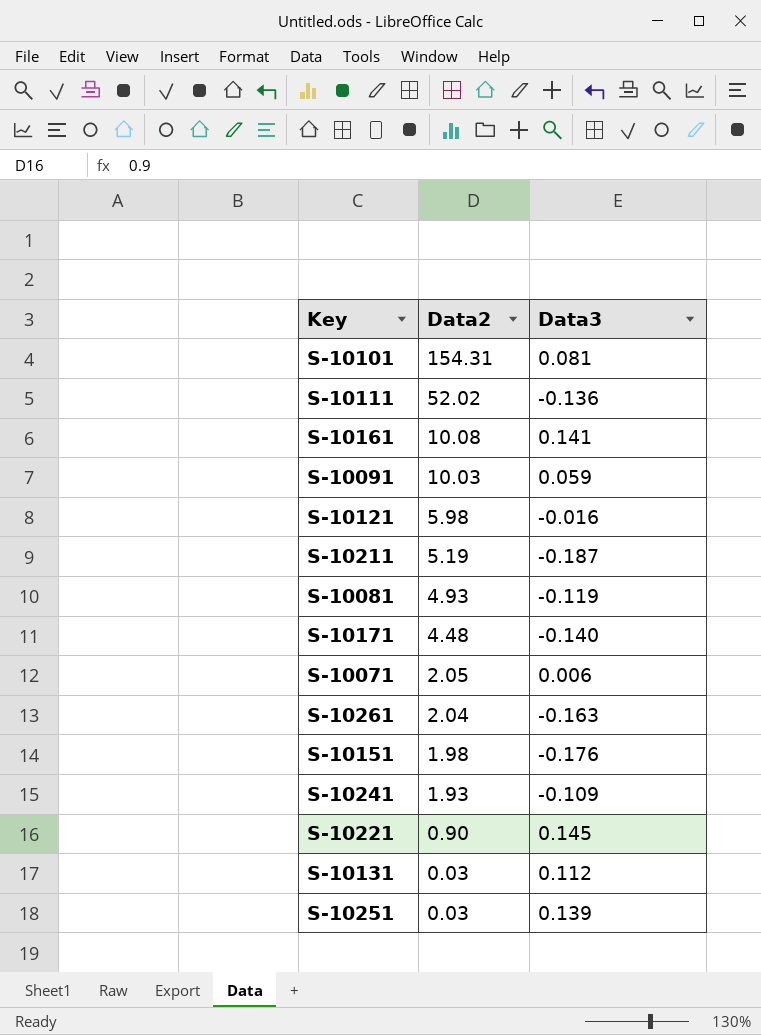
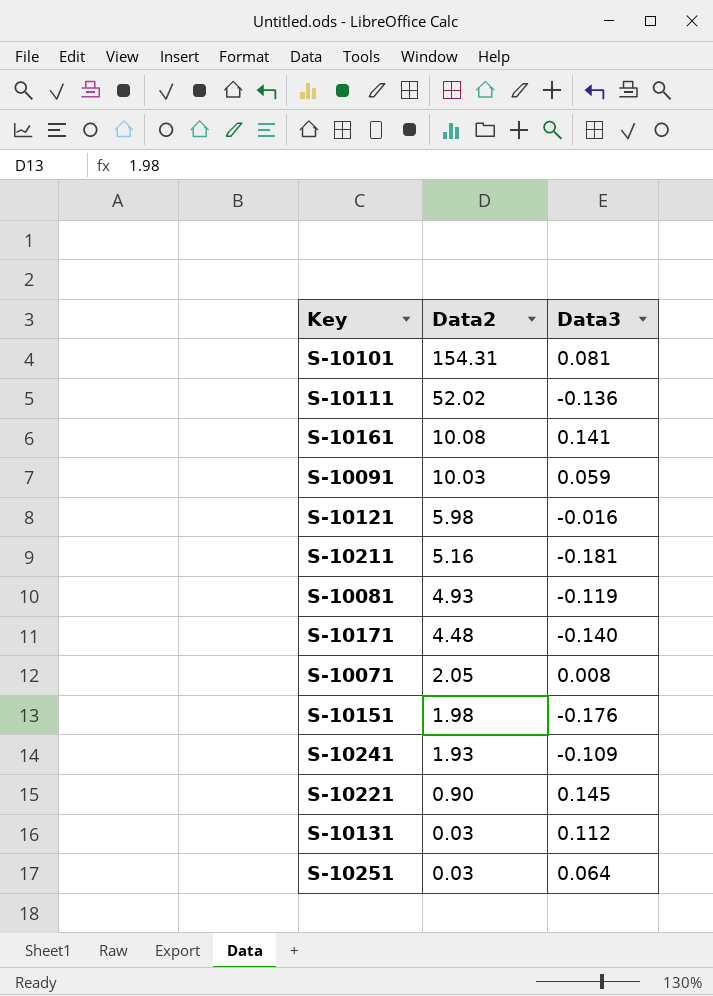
row S-10261: 2.04 | -0.163 -> none
S-10211 | Data2: 5.19 -> 5.16
S-10211 | Data3: -0.187 -> -0.181
S-10071 | Data3: 0.006 -> 0.008
S-10251 | Data3: 0.139 -> 0.064

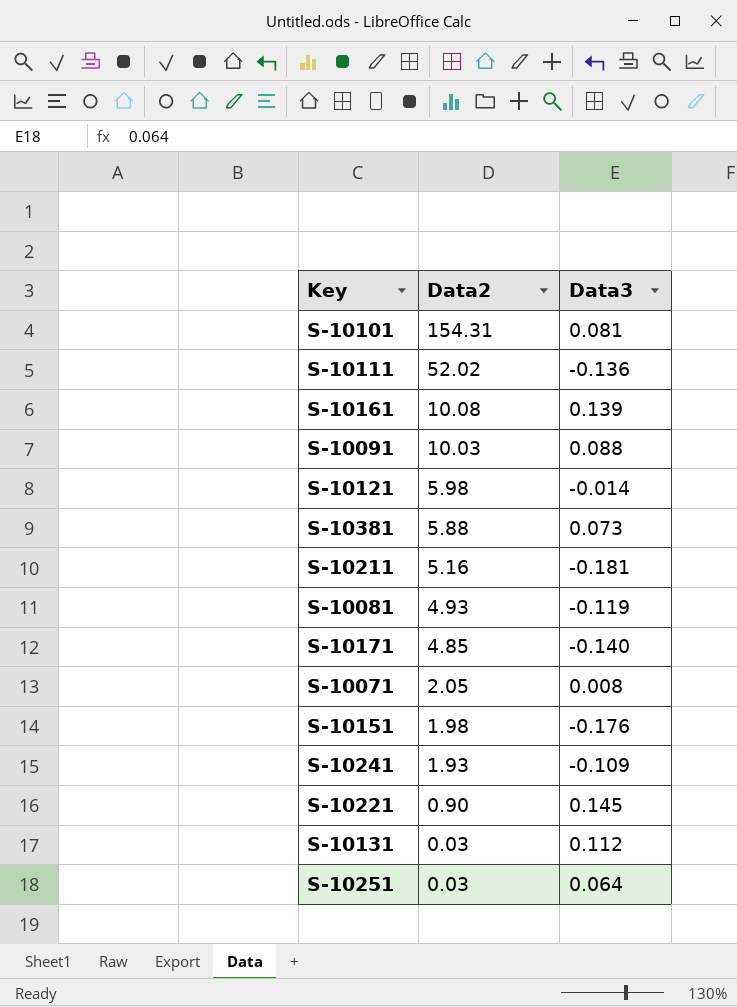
S-10161 | Data3: 0.141 -> 0.139
S-10091 | Data3: 0.059 -> 0.088
S-10121 | Data3: -0.016 -> -0.014
row S-10381: none -> 5.88 | 0.073
S-10171 | Data2: 4.48 -> 4.85

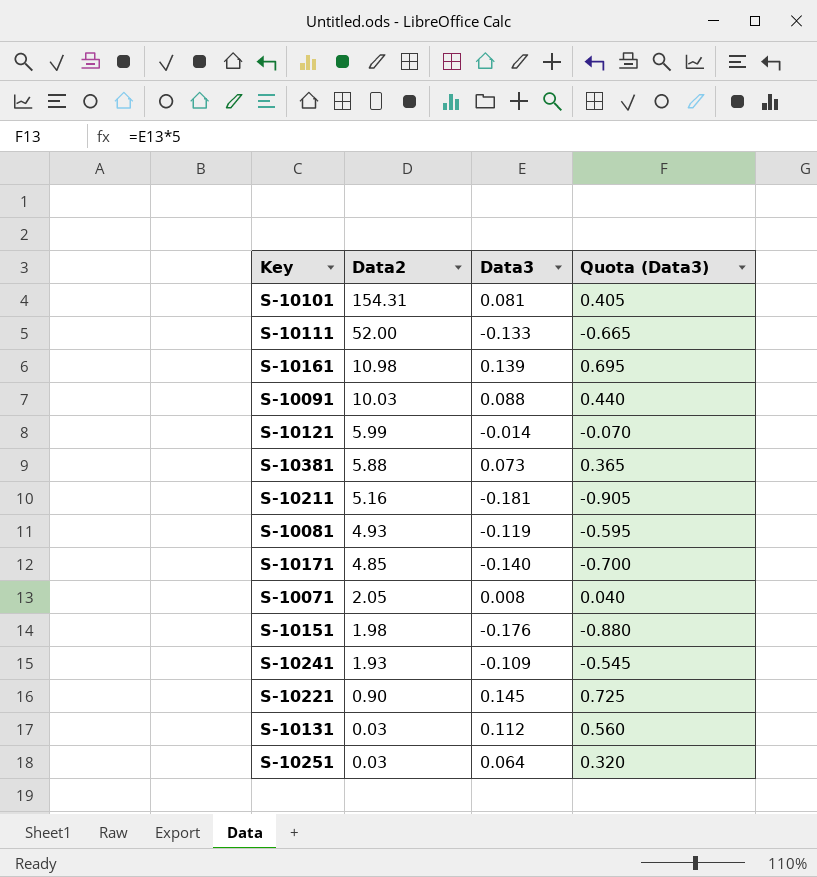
column Quota (Data3) | formula: none -> [Data3] * 5
S-10111 | Data2: 52.02 -> 52.00
S-10111 | Data3: -0.136 -> -0.133
S-10161 | Data2: 10.08 -> 10.98
S-10121 | Data2: 5.98 -> 5.99

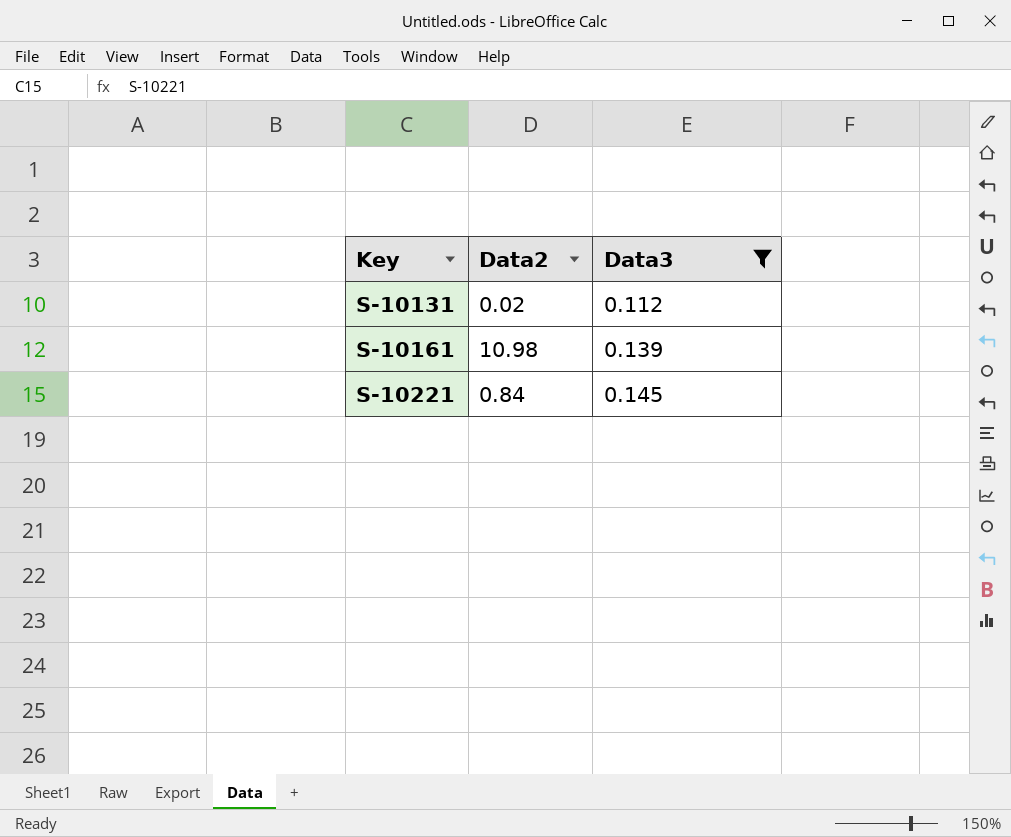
filter: none -> Data3 >= 0.112
row order: Data2 descending -> Key ascending
column Quota (Data3) | formula: [Data3] * 5 -> none
S-10131 | Data2: 0.03 -> 0.02
S-10221 | Data2: 0.90 -> 0.84

